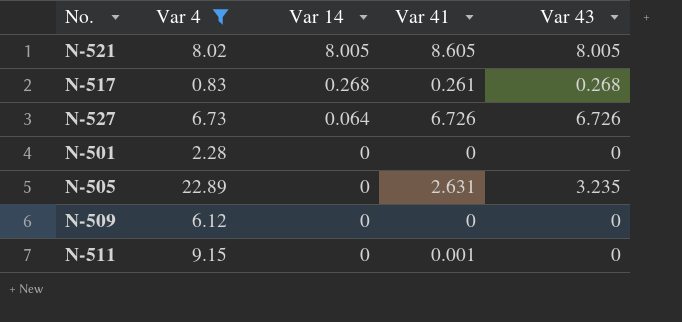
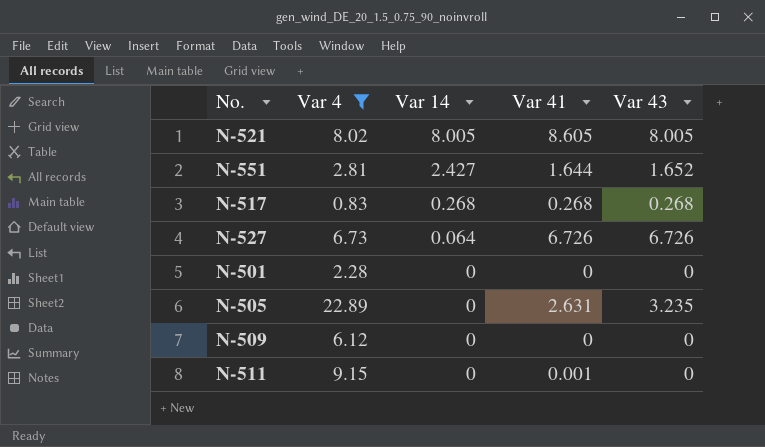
row N-551: none -> 2.81 | 2.427 | 1.644 | 1.652
N-517 | Var 41: 0.261 -> 0.268

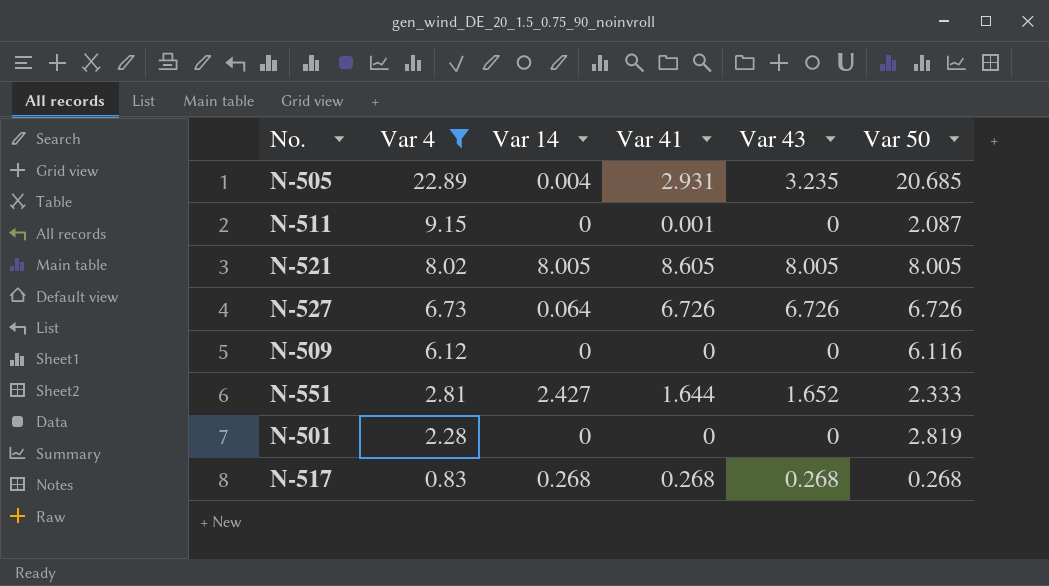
row order: Var 14 descending -> Var 4 descending
column Var 50 | position: none -> 6
N-505 | Var 14: 0 -> 0.004
N-505 | Var 41: 2.631 -> 2.931

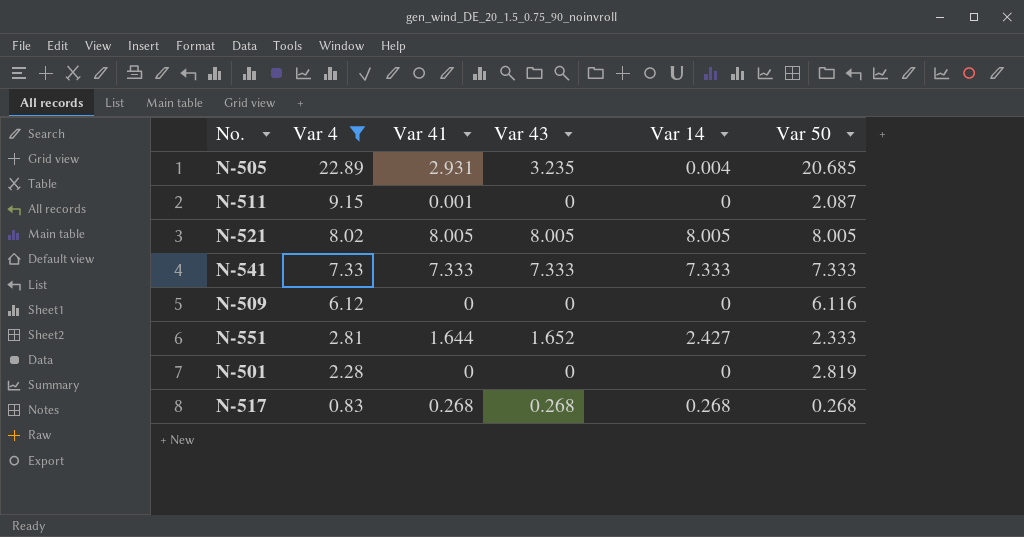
column Var 14 | position: 3 -> 5
row N-527: 6.73 | 0.064 | 6.726 | 6.726 | 6.726 -> none
N-521 | Var 41: 8.605 -> 8.005
row N-541: none -> 7.33 | 7.333 | 7.333 | 7.333 | 7.333

